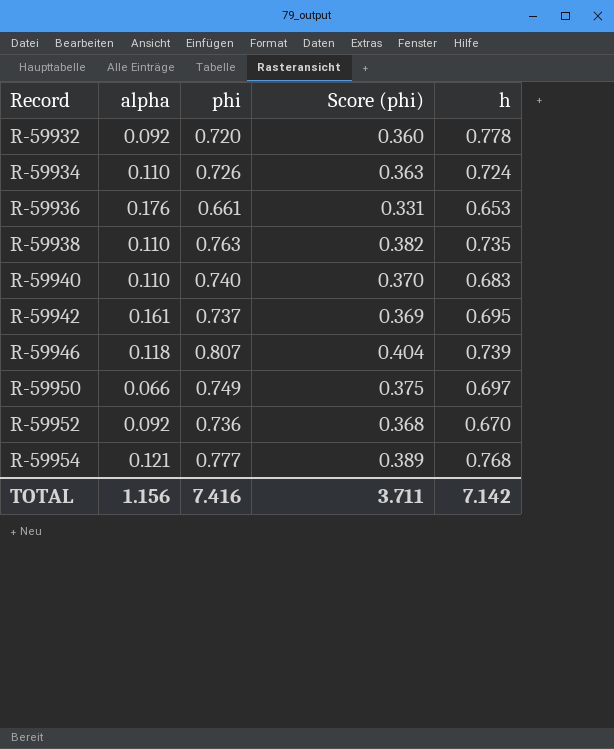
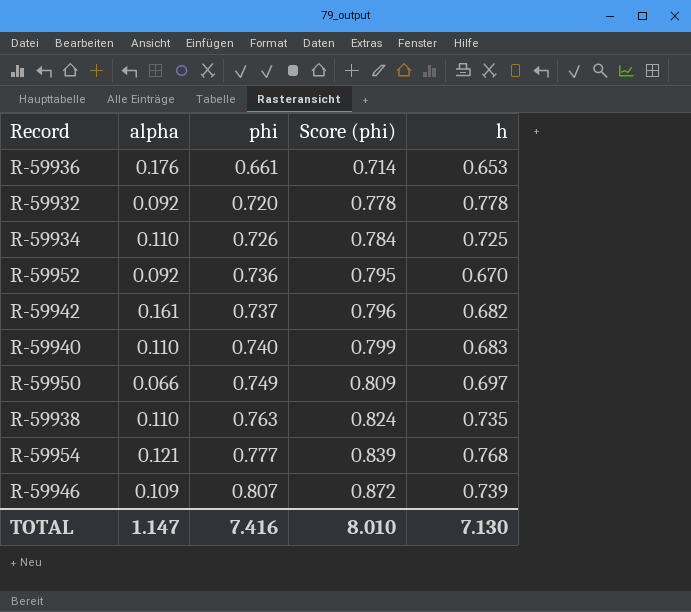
row order: Record ascending -> phi ascending
column Score (phi) | formula: [phi] * 0.5 -> [phi] * 1.08
R-59934 | h: 0.724 -> 0.725
R-59942 | h: 0.695 -> 0.682
R-59946 | alpha: 0.118 -> 0.109
TOTAL | alpha: 1.156 -> 1.147
TOTAL | Score (phi): 3.711 -> 8.010
TOTAL | h: 7.142 -> 7.130

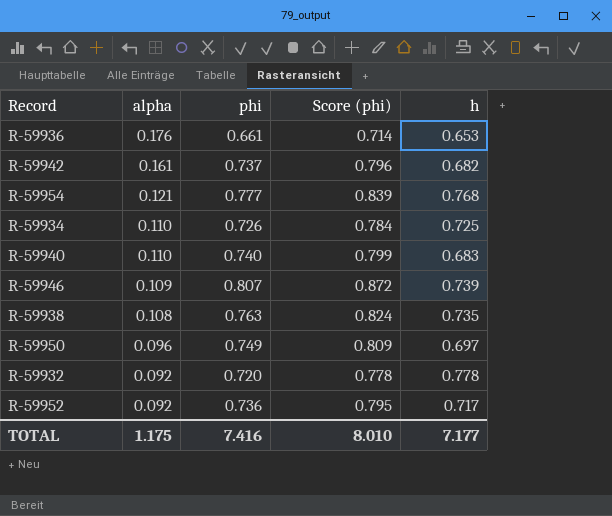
row order: phi ascending -> alpha descending
R-59938 | alpha: 0.110 -> 0.108
R-59950 | alpha: 0.066 -> 0.096
R-59952 | h: 0.670 -> 0.717
TOTAL | alpha: 1.147 -> 1.175
TOTAL | h: 7.130 -> 7.177

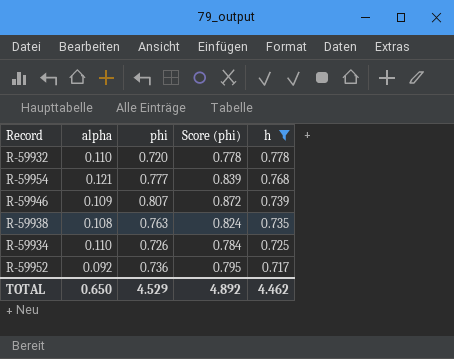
filter: none -> h >= 0.717
row order: alpha descending -> h descending
R-59932 | alpha: 0.092 -> 0.110
TOTAL | alpha: 1.175 -> 0.650
TOTAL | phi: 7.416 -> 4.529
TOTAL | Score (phi): 8.010 -> 4.892
TOTAL | h: 7.177 -> 4.462

